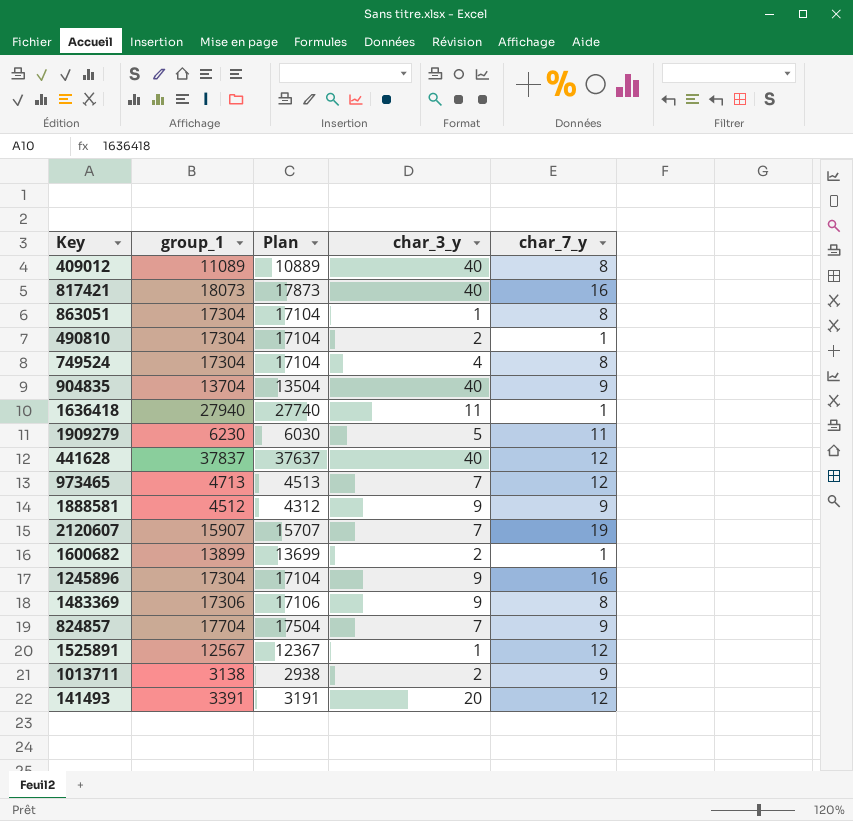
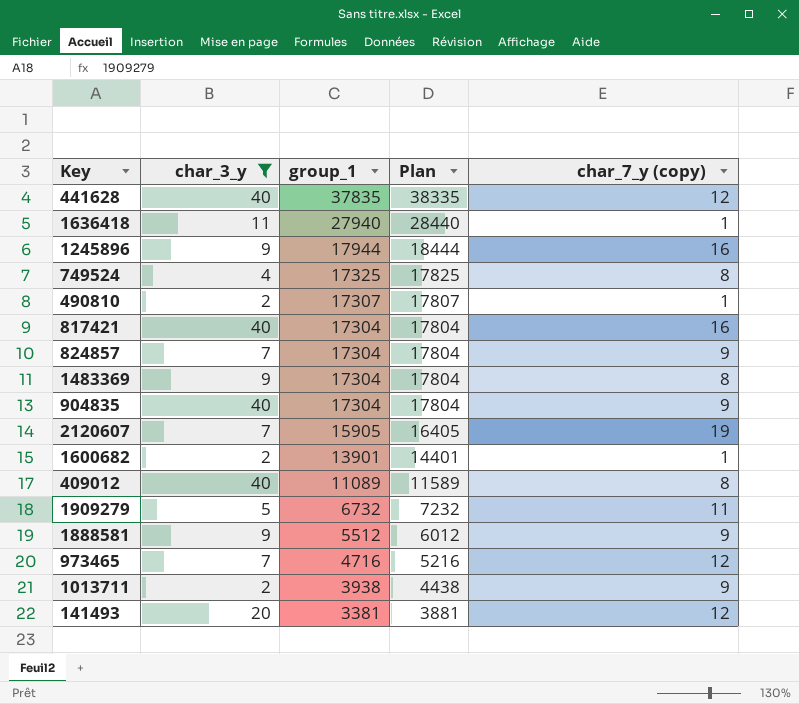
filter: none -> char_3_y != 1
row order: none -> group_1 descending
column char_3_y | position: 4 -> 2
column Plan | formula: [group_1] - 200 -> [group_1] + 500
column name: char_7_y -> char_7_y (copy)
441628 | group_1: 37837 -> 37835
1245896 | group_1: 17304 -> 17944
749524 | group_1: 17304 -> 17325
490810 | group_1: 17304 -> 17307
817421 | group_1: 18073 -> 17304
824857 | group_1: 17704 -> 17304
1483369 | group_1: 17306 -> 17304
904835 | group_1: 13704 -> 17304
2120607 | group_1: 15907 -> 15905
1600682 | group_1: 13899 -> 13901
1909279 | group_1: 6230 -> 6732
1888581 | group_1: 4512 -> 5512
973465 | group_1: 4713 -> 4716
1013711 | group_1: 3138 -> 3938
141493 | group_1: 3391 -> 3381

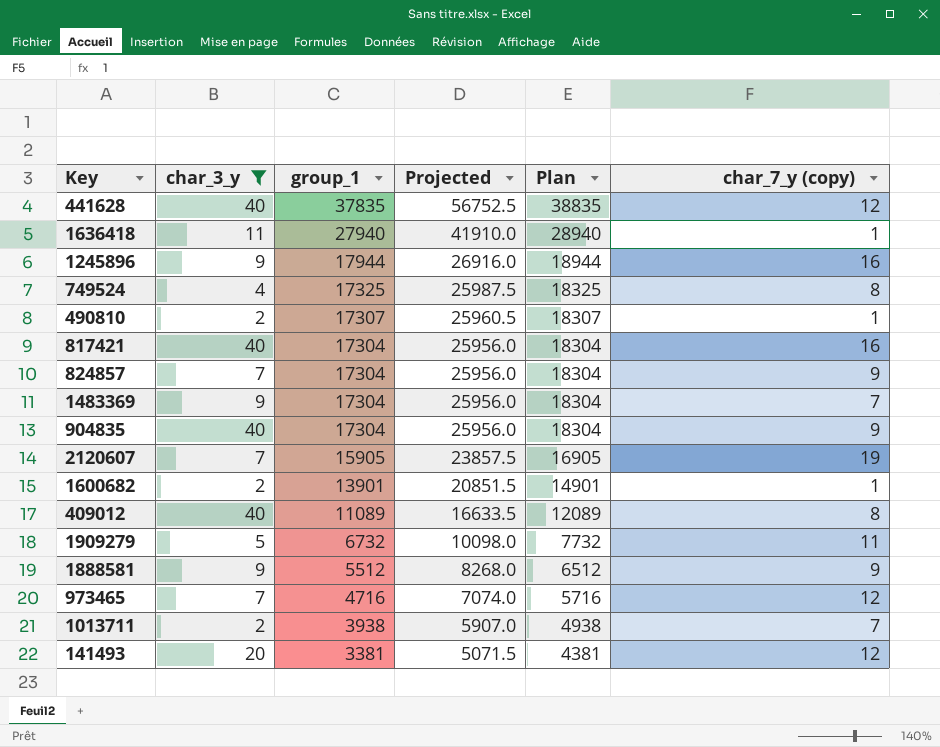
column Projected | formula: none -> [group_1] * 1.5
column Plan | formula: [group_1] + 500 -> [group_1] + 1000
1483369 | char_7_y (copy): 8 -> 7
1013711 | char_7_y (copy): 9 -> 7

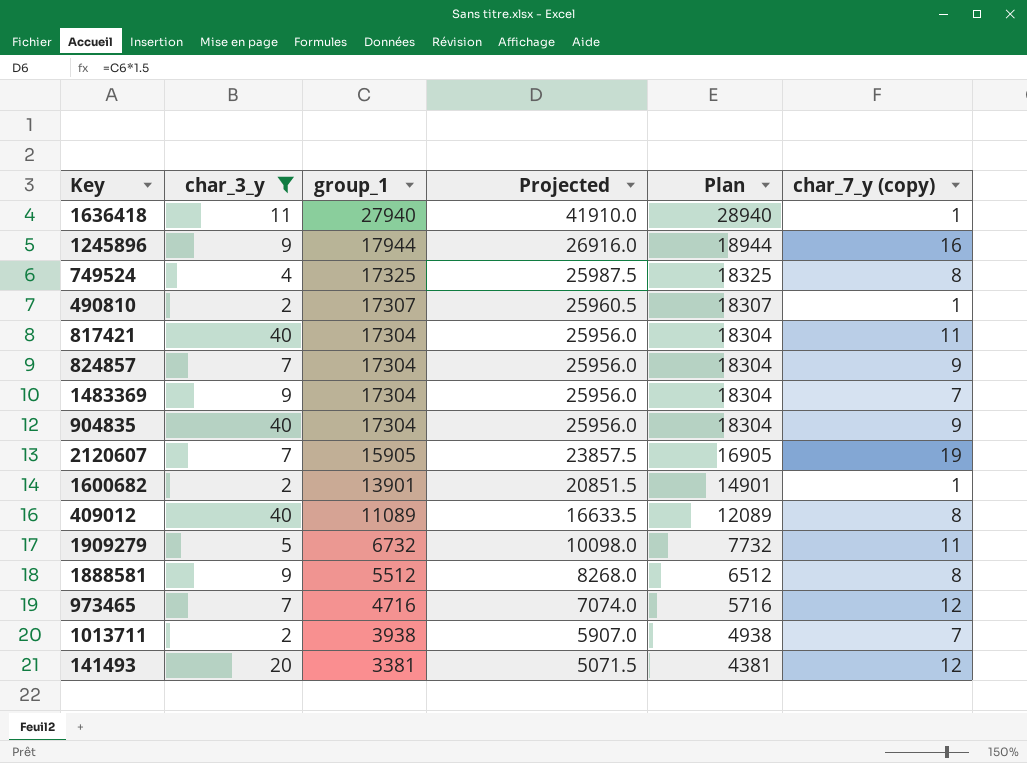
row 441628: 40 | 37835 | 56752.5 | 38835 | 12 -> none
817421 | char_7_y (copy): 16 -> 11
1888581 | char_7_y (copy): 9 -> 8

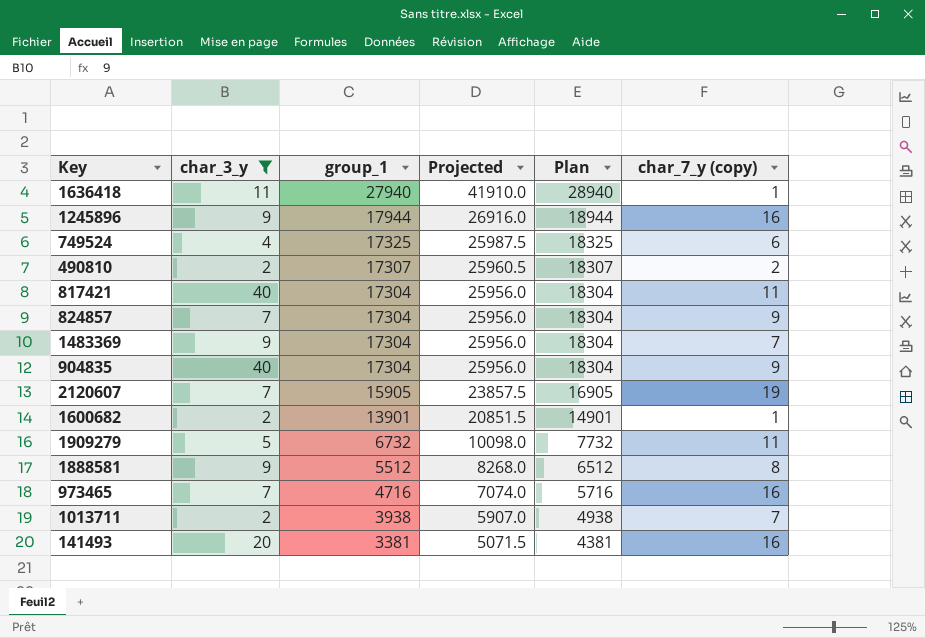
row 409012: 40 | 11089 | 16633.5 | 12089 | 8 -> none
749524 | char_7_y (copy): 8 -> 6
490810 | char_7_y (copy): 1 -> 2
973465 | char_7_y (copy): 12 -> 16
141493 | char_7_y (copy): 12 -> 16

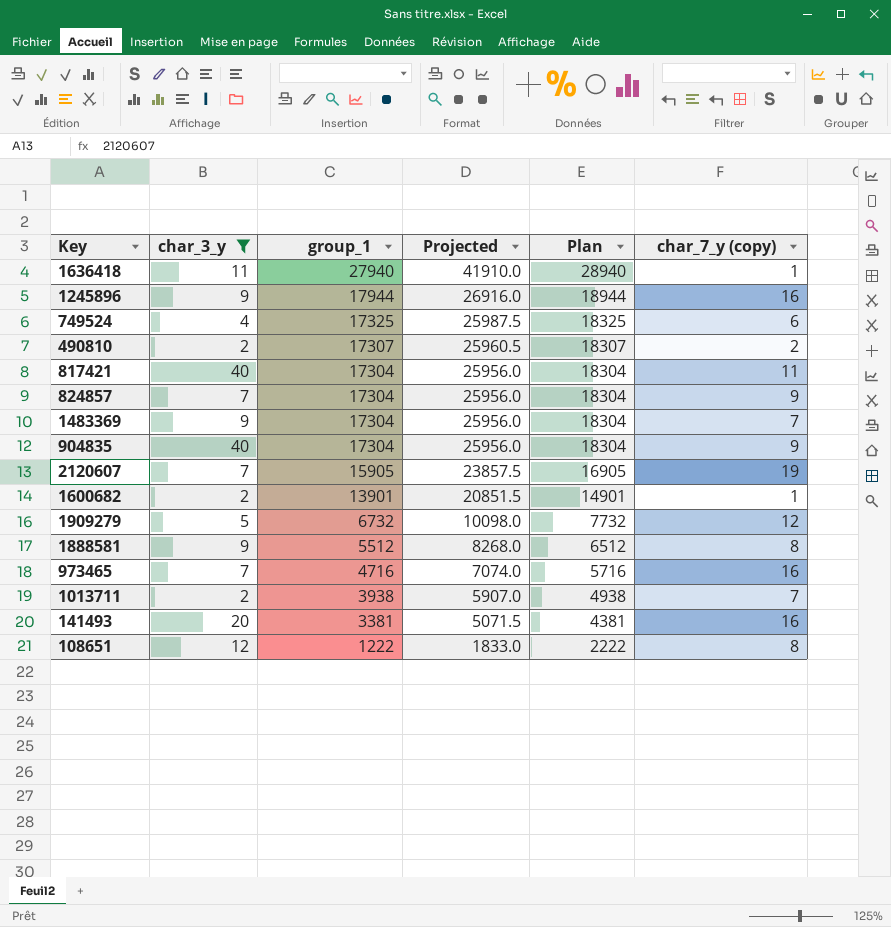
1909279 | char_7_y (copy): 11 -> 12
row 108651: none -> 12 | 1222 | 1833.0 | 2222 | 8

